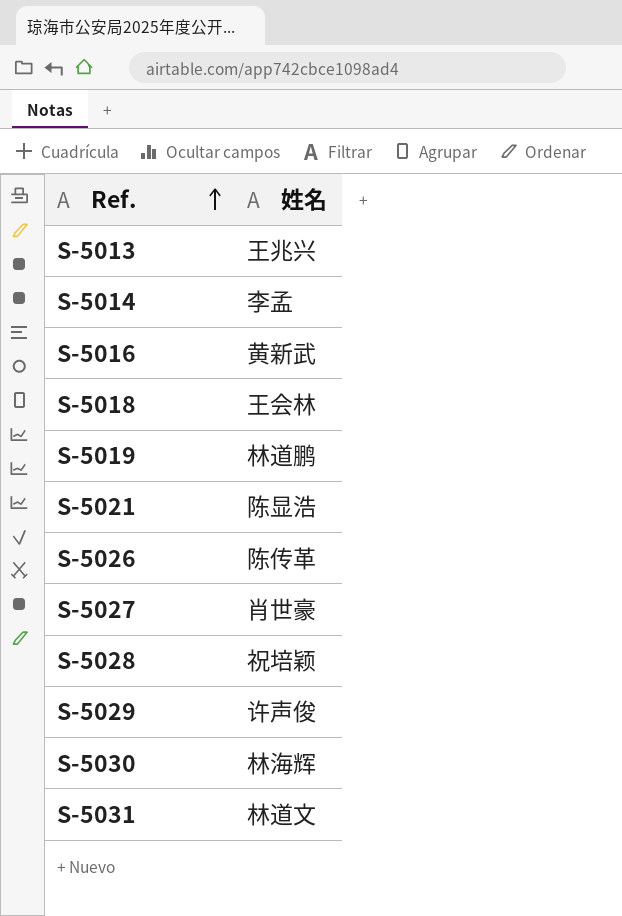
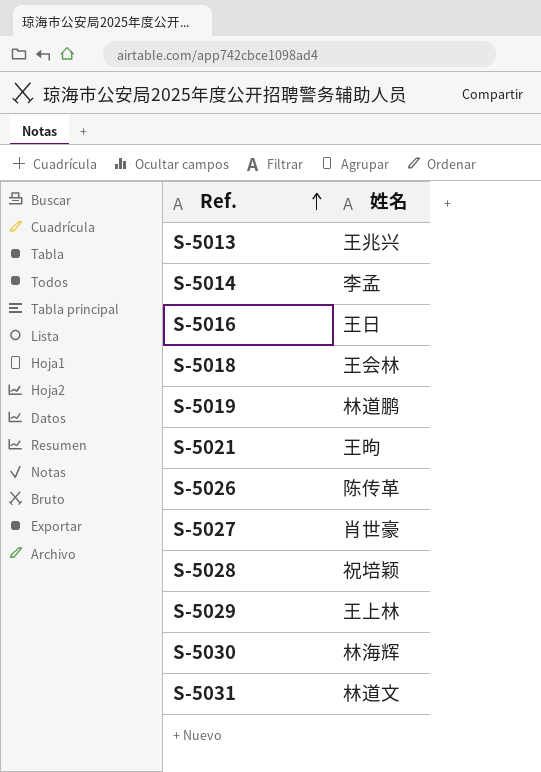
S-5016 | 姓名: 黄新武 -> 王日
S-5021 | 姓名: 陈显浩 -> 王昫
S-5029 | 姓名: 许声俊 -> 王上林

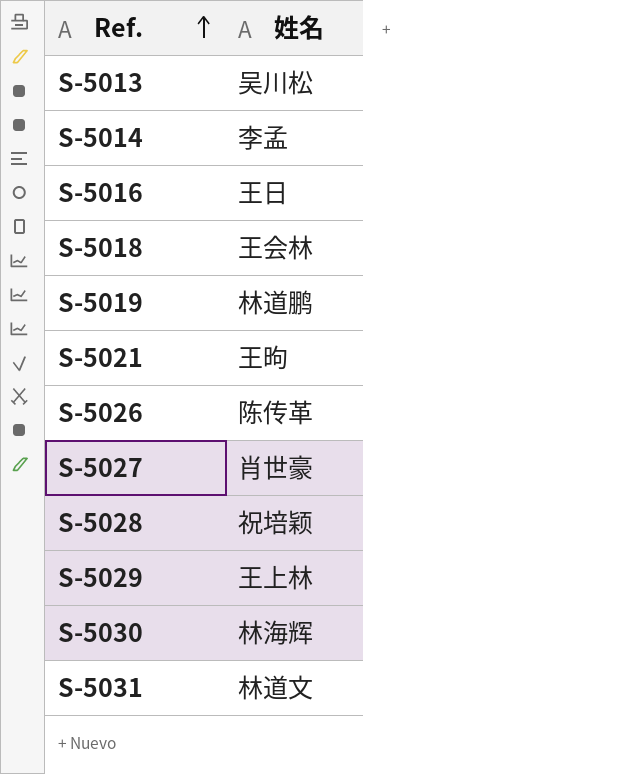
S-5013 | 姓名: 王兆兴 -> 吴川松

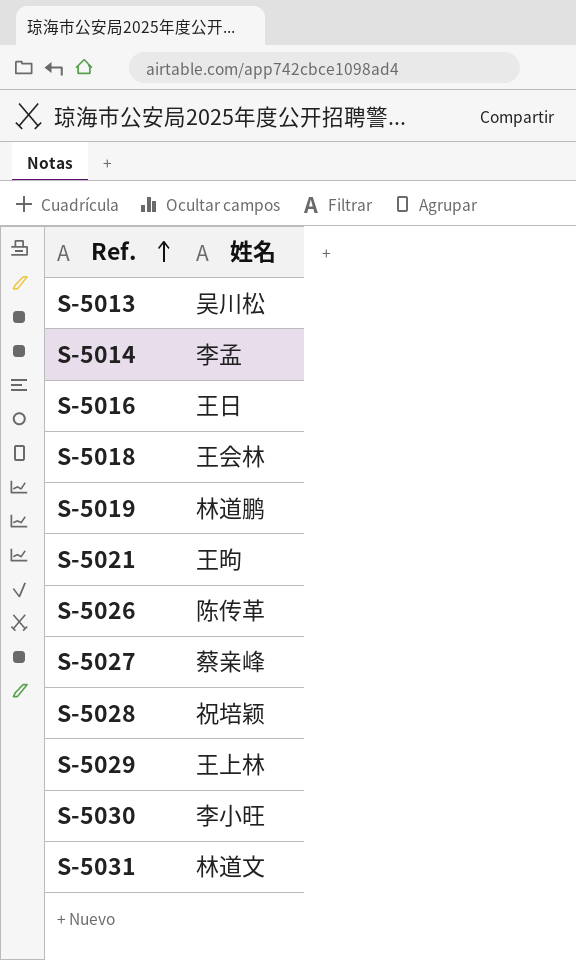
S-5027 | 姓名: 肖世豪 -> 蔡亲峰
S-5030 | 姓名: 林海辉 -> 李小旺

